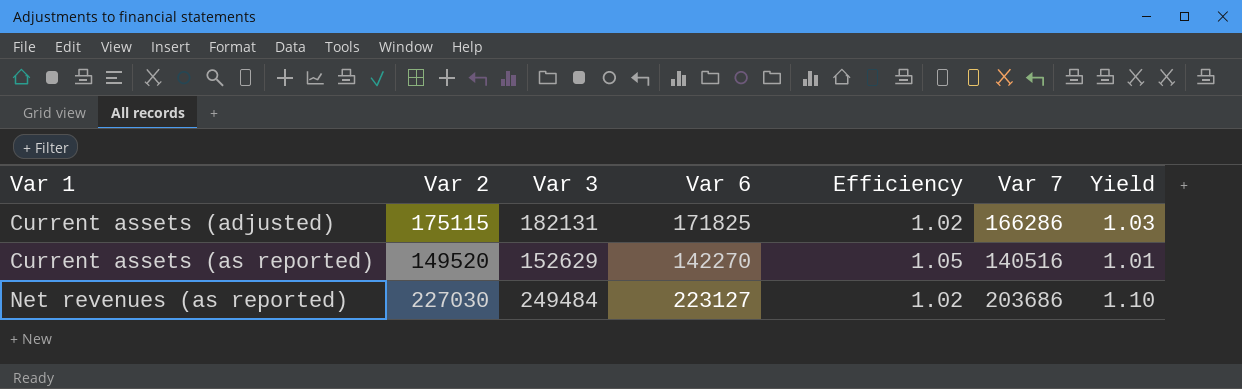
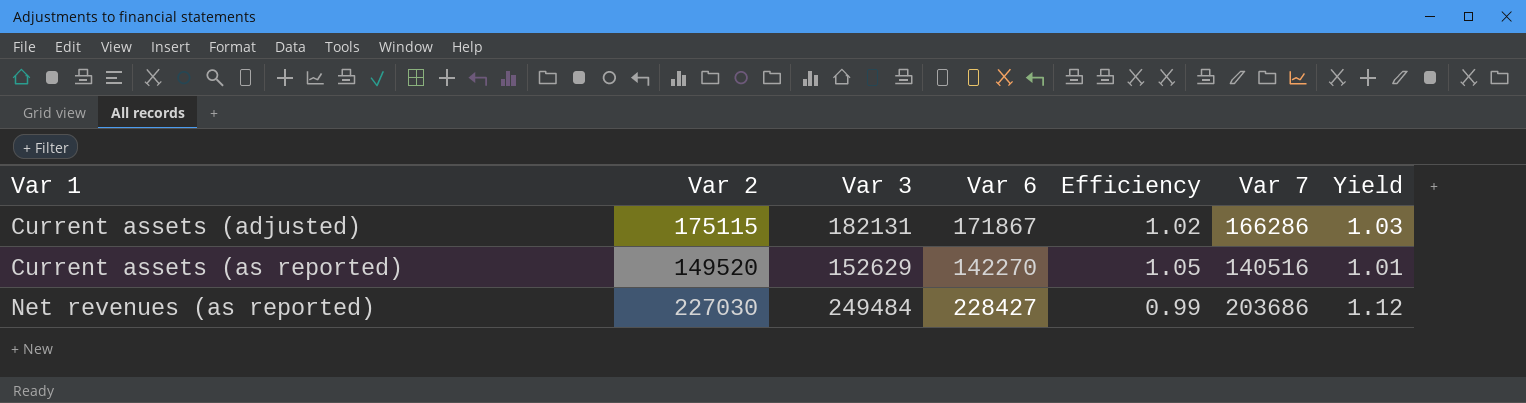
Current assets (adjusted) | Var 6: 171825 -> 171867
Net revenues (as reported) | Var 6: 223127 -> 228427
Net revenues (as reported) | Efficiency: 1.02 -> 0.99
Net revenues (as reported) | Yield: 1.10 -> 1.12

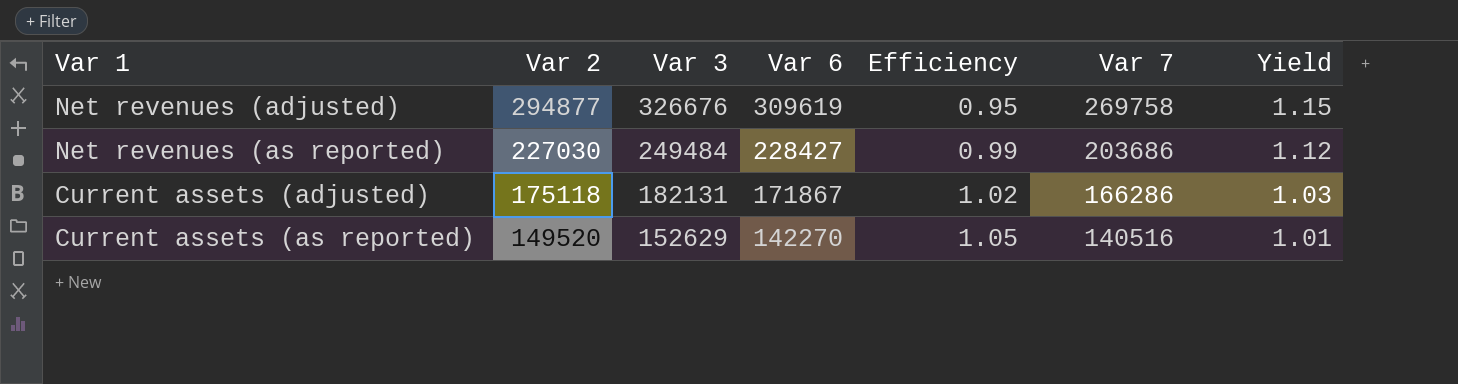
row order: Var 1 ascending -> Var 2 descending
row Net revenues (adjusted): none -> 294877 | 326676 | 309619 | 0.95 | 269758 | 1.15
Current assets (adjusted) | Var 2: 175115 -> 175118

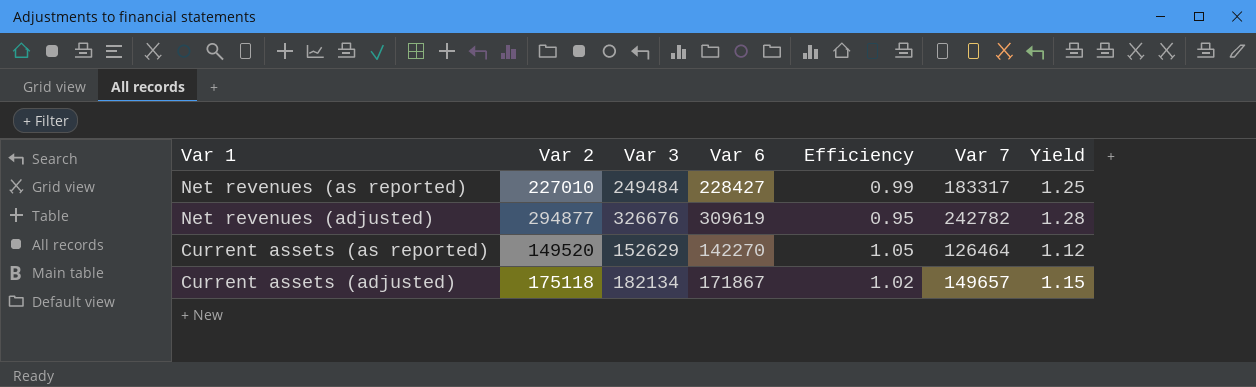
row order: Var 2 descending -> Var 1 descending
Net revenues (as reported) | Var 2: 227030 -> 227010
Net revenues (as reported) | Var 7: 203686 -> 183317
Net revenues (as reported) | Yield: 1.12 -> 1.25
Net revenues (adjusted) | Var 7: 269758 -> 242782
Net revenues (adjusted) | Yield: 1.15 -> 1.28
Current assets (as reported) | Var 7: 140516 -> 126464
Current assets (as reported) | Yield: 1.01 -> 1.12
Current assets (adjusted) | Var 3: 182131 -> 182134
Current assets (adjusted) | Var 7: 166286 -> 149657
Current assets (adjusted) | Yield: 1.03 -> 1.15

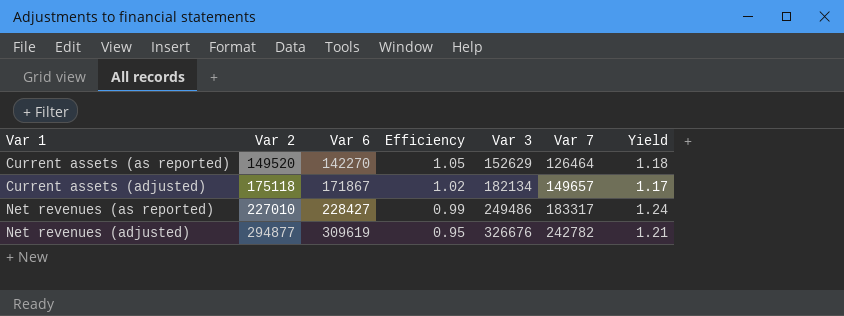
row order: Var 1 descending -> Var 2 ascending
column Var 3 | position: 3 -> 5
column Yield | formula: [Var 6] / [Var 7] -> [Var 2] / [Var 7]
Net revenues (as reported) | Var 3: 249484 -> 249486

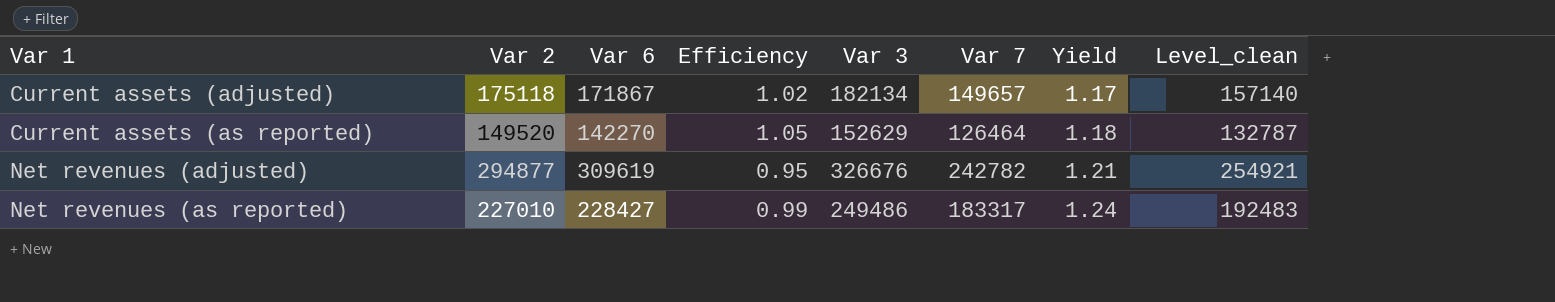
row order: Var 2 ascending -> Var 1 ascending
column Level_clean | formula: none -> [Var 7] * 1.05

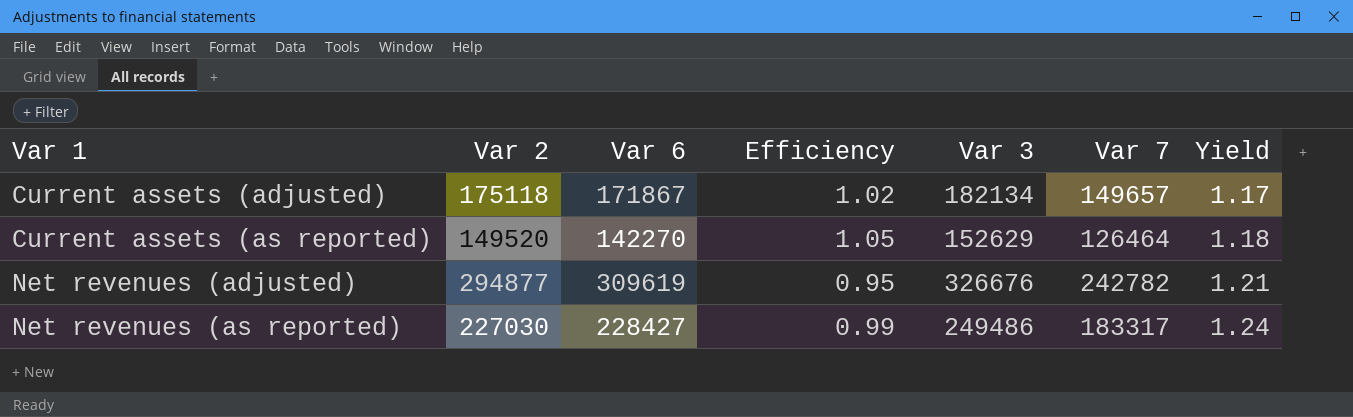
column Level_clean | formula: [Var 7] * 1.05 -> none
Net revenues (as reported) | Var 2: 227010 -> 227030

